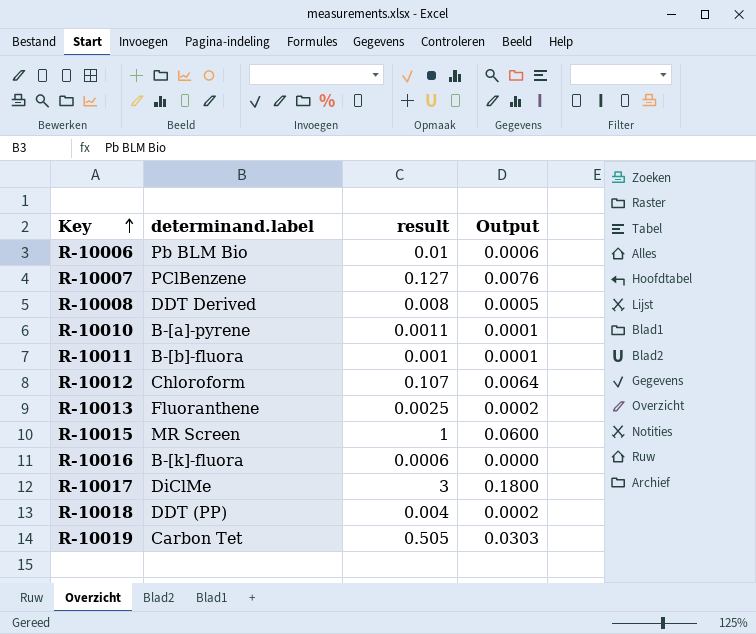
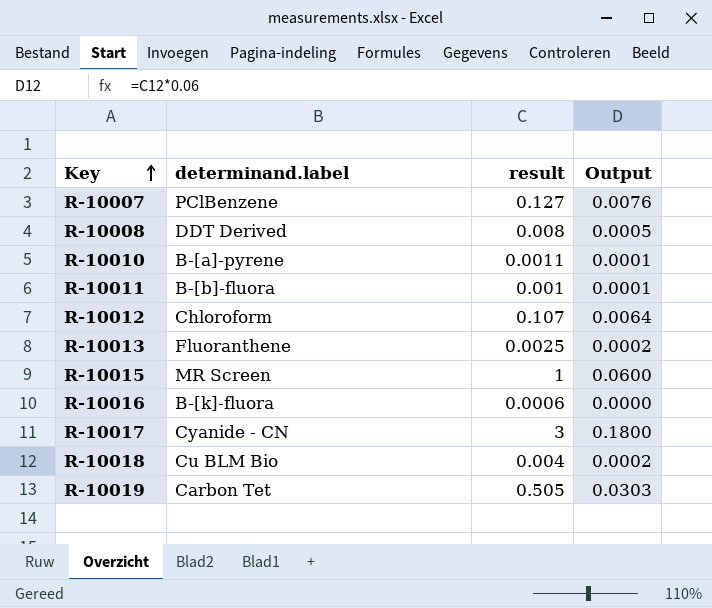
row R-10006: Pb BLM Bio | 0.01 | 0.0006 -> none
R-10017 | determinand.label: DiClMe -> Cyanide - CN
R-10018 | determinand.label: DDT (PP) -> Cu BLM Bio

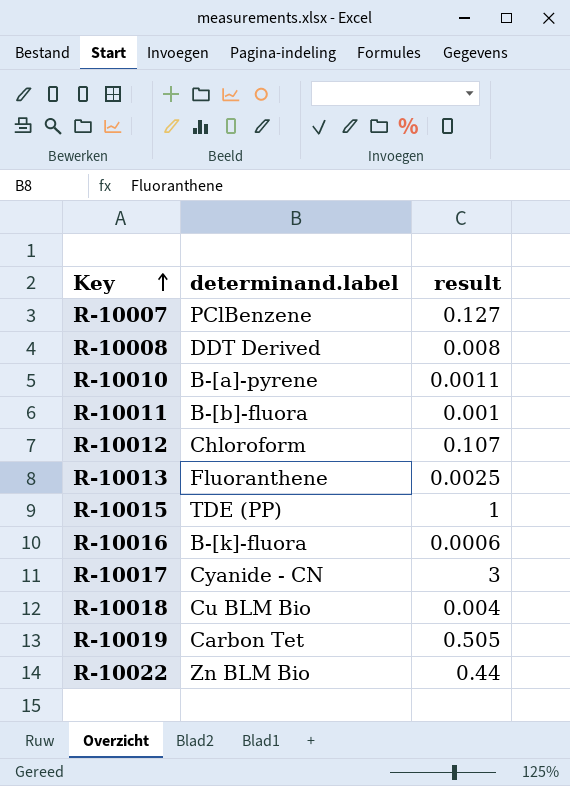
column Output | formula: [result] * 0.06 -> none
R-10015 | determinand.label: MR Screen -> TDE (PP)
row R-10022: none -> Zn BLM Bio | 0.44

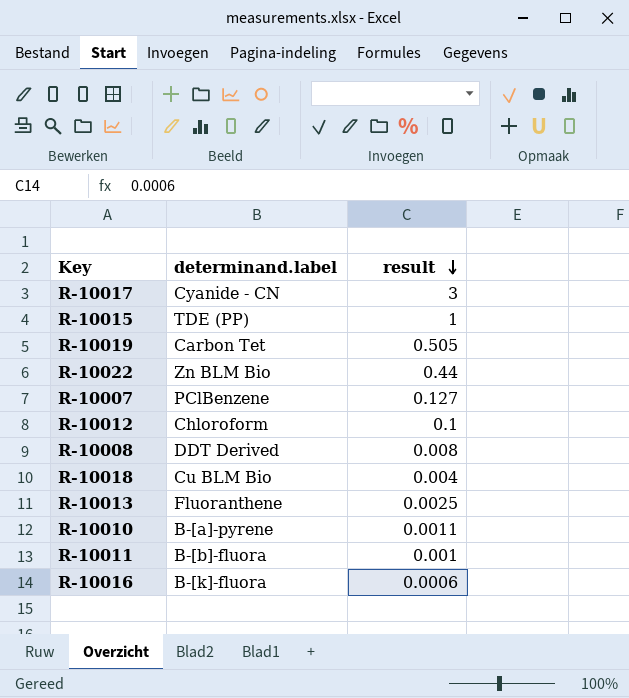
row order: Key ascending -> result descending
R-10012 | result: 0.107 -> 0.1

